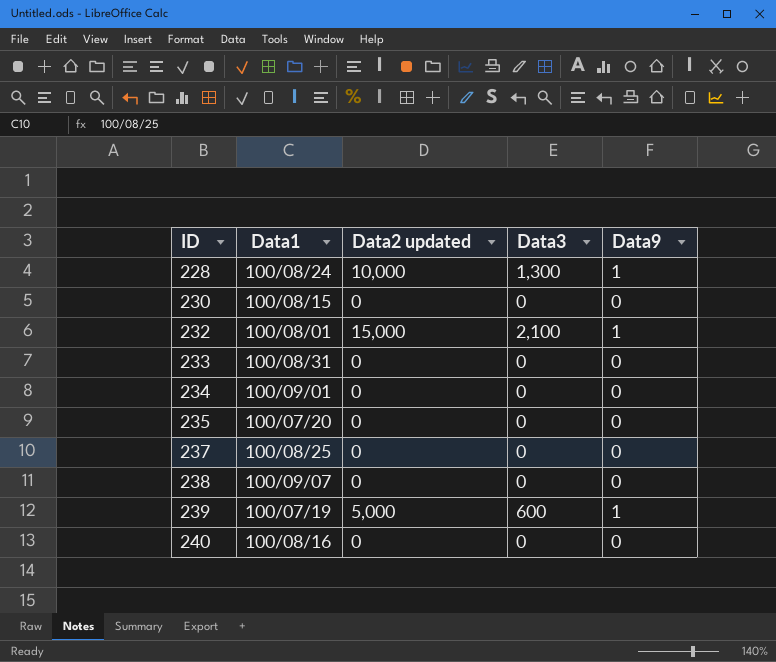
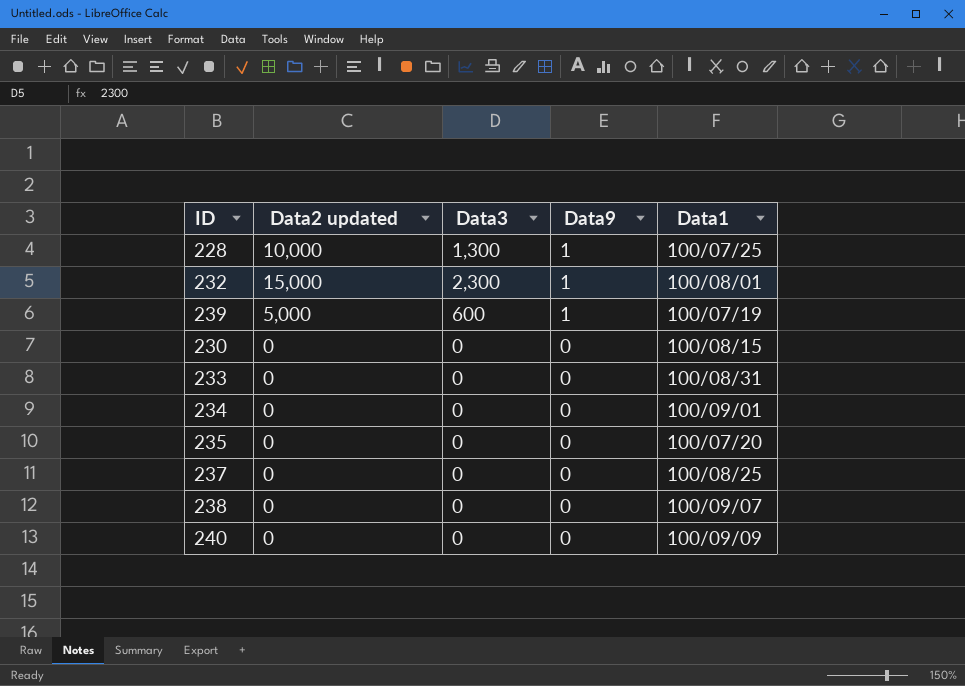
row order: ID ascending -> Data9 descending
column Data1 | position: 2 -> 5
228 | Data1: 100/08/24 -> 100/07/25
232 | Data3: 2,100 -> 2,300
240 | Data1: 100/08/16 -> 100/09/09

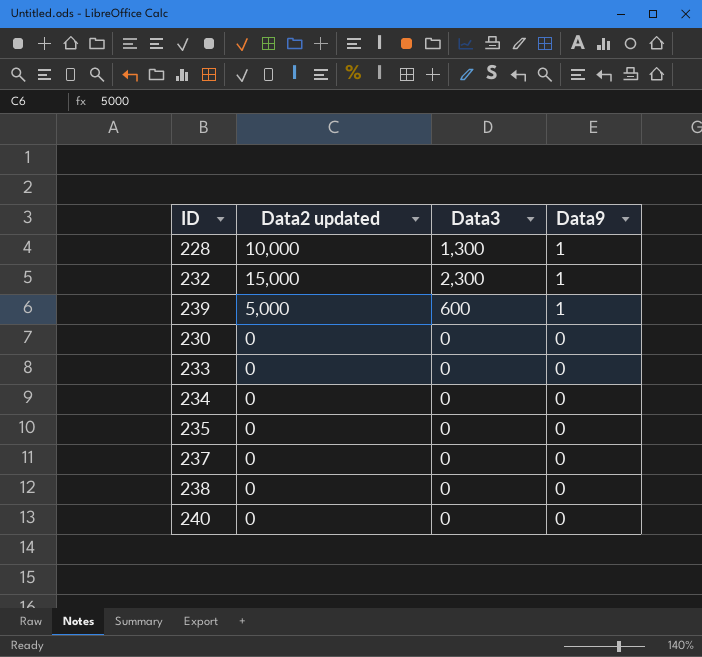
column Data1 | position: 5 -> none

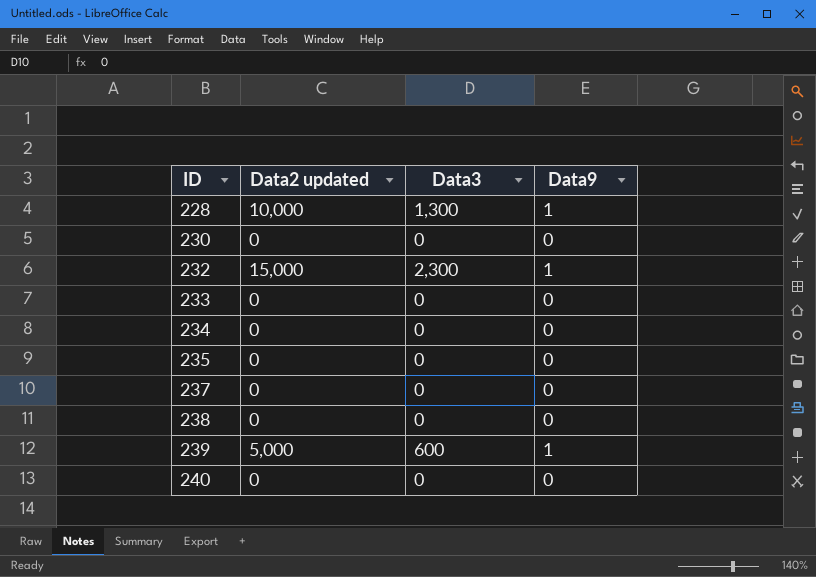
row order: Data9 descending -> ID ascending

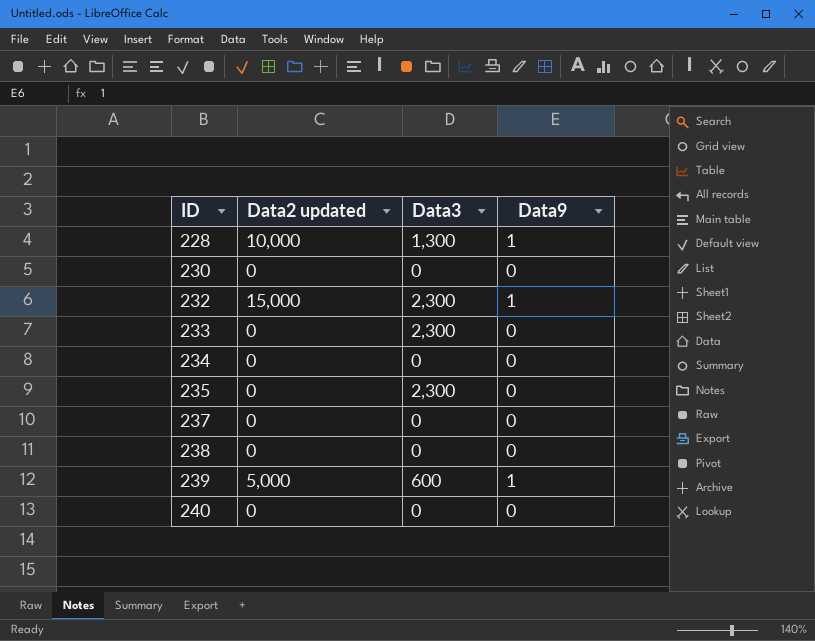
233 | Data3: 0 -> 2,300
235 | Data3: 0 -> 2,300

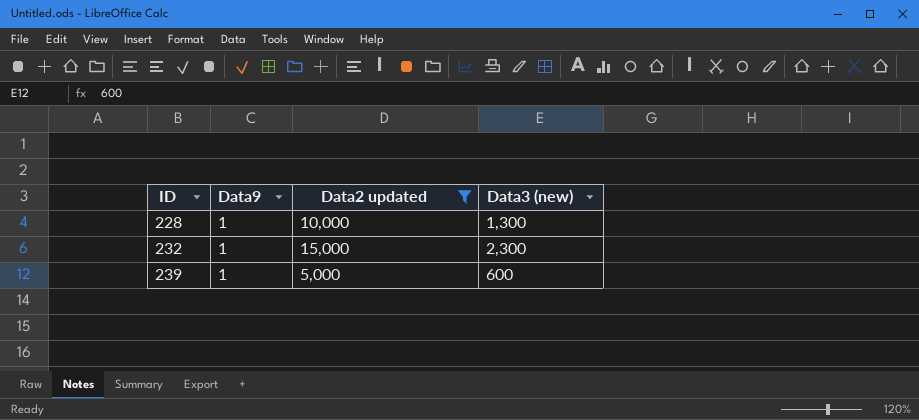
filter: none -> Data2 updated != 0
column Data9 | position: 4 -> 2
column name: Data3 -> Data3 (new)

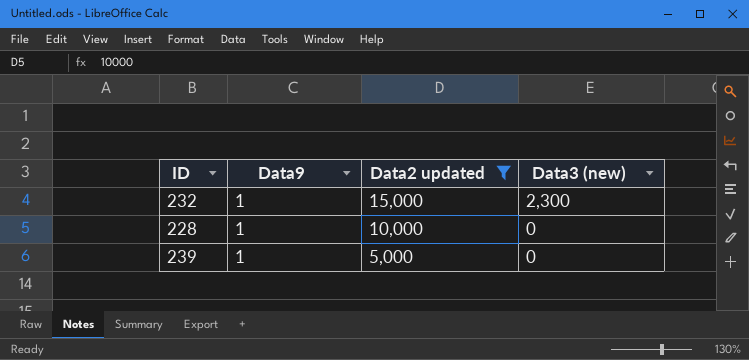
row order: ID ascending -> Data2 updated descending
228 | Data3 (new): 1,300 -> 0
239 | Data3 (new): 600 -> 0

